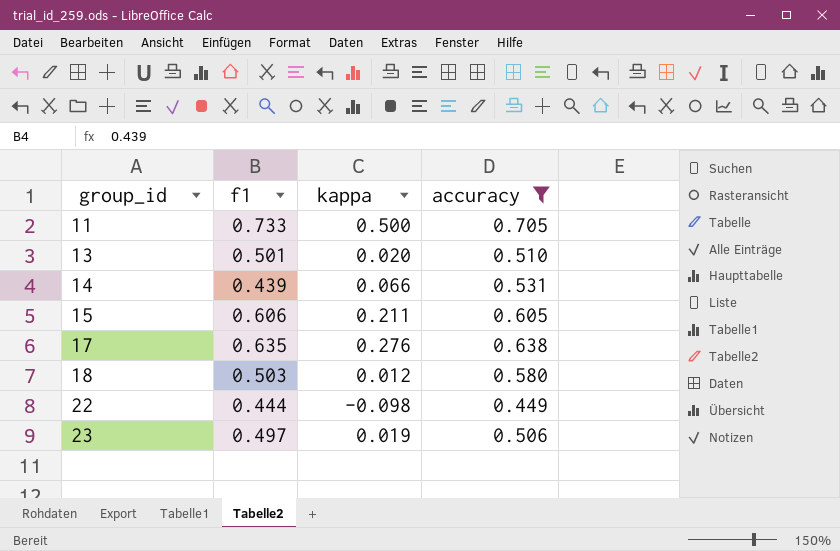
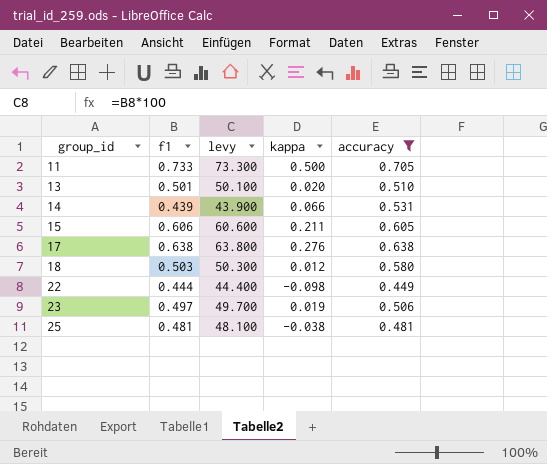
column levy | formula: none -> [f1] * 100
17 | f1: 0.635 -> 0.638
row 25: none -> 0.481 | 48.100 | -0.038 | 0.481

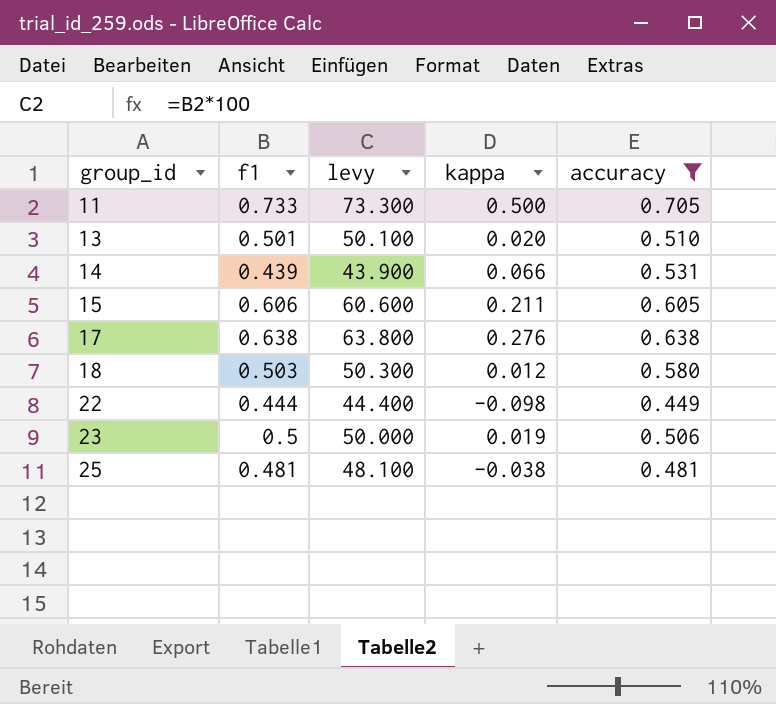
23 | f1: 0.497 -> 0.5
23 | levy: 49.700 -> 50.000

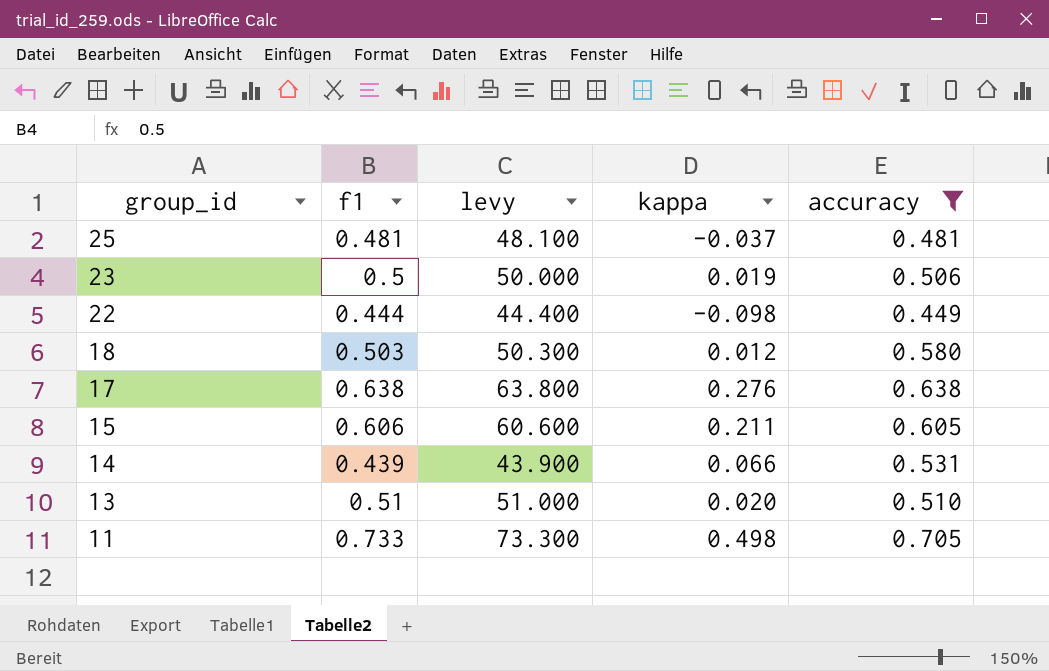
row order: group_id ascending -> group_id descending
25 | kappa: -0.038 -> -0.037
13 | f1: 0.501 -> 0.51
13 | levy: 50.100 -> 51.000
11 | kappa: 0.500 -> 0.498

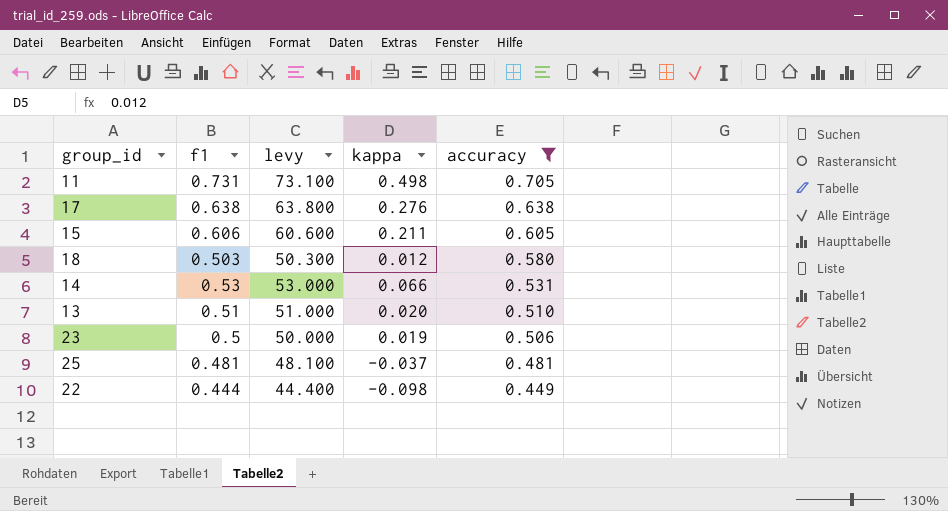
row order: group_id descending -> accuracy descending
11 | f1: 0.733 -> 0.731
11 | levy: 73.300 -> 73.100
14 | f1: 0.439 -> 0.53
14 | levy: 43.900 -> 53.000

